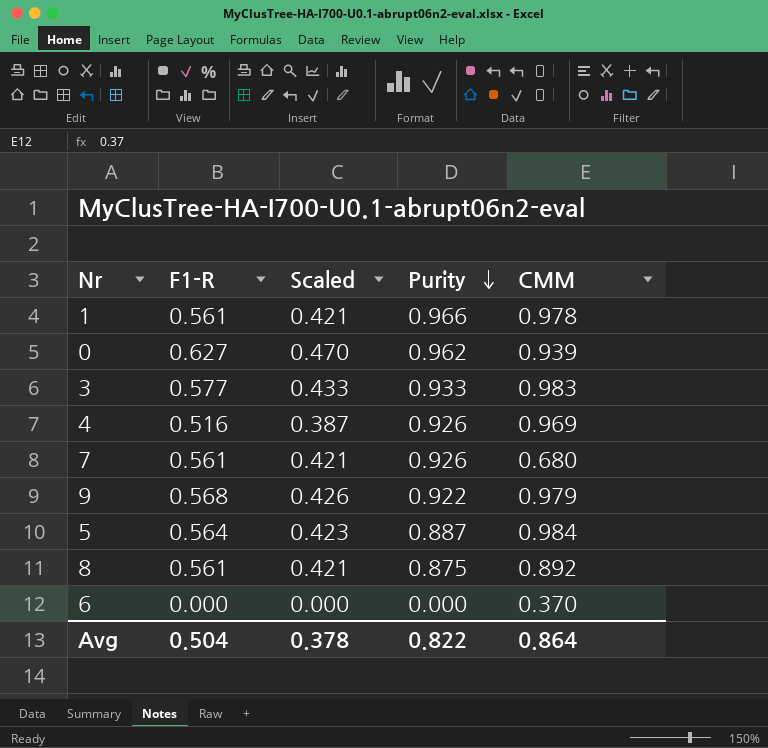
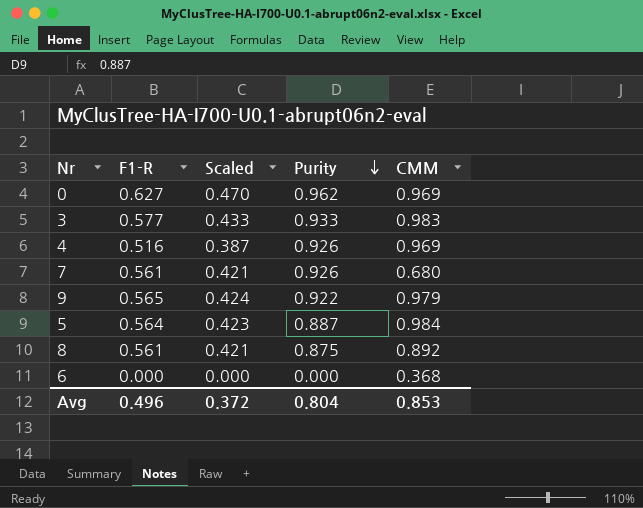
row 1: 0.561 | 0.421 | 0.966 | 0.978 -> none
0 | CMM: 0.939 -> 0.969
9 | F1-R: 0.568 -> 0.565
9 | Scaled: 0.426 -> 0.424
6 | CMM: 0.370 -> 0.368
Avg | F1-R: 0.504 -> 0.496
Avg | Scaled: 0.378 -> 0.372
Avg | Purity: 0.822 -> 0.804
Avg | CMM: 0.864 -> 0.853

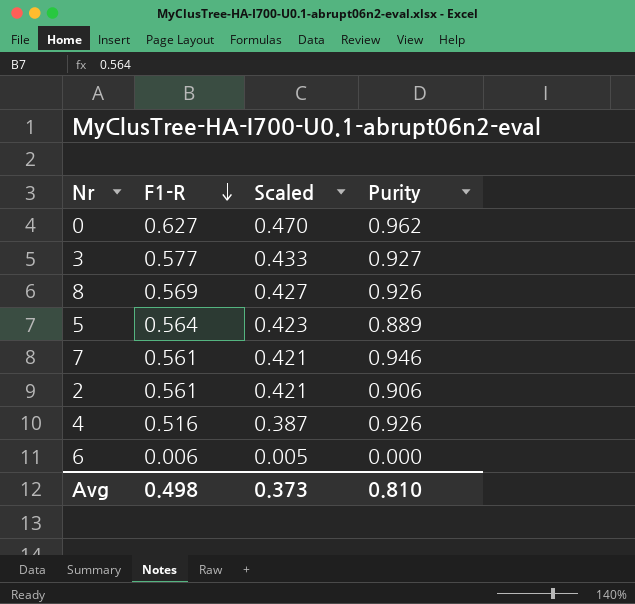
row order: Purity descending -> F1-R descending
column CMM | position: 5 -> none
row 9: 0.565 | 0.424 | 0.922 | 0.979 -> none
3 | Purity: 0.933 -> 0.927
8 | F1-R: 0.561 -> 0.569
8 | Scaled: 0.421 -> 0.427
8 | Purity: 0.875 -> 0.926
5 | Purity: 0.887 -> 0.889
7 | Purity: 0.926 -> 0.946
row 2: none -> 0.561 | 0.421 | 0.906
6 | F1-R: 0.000 -> 0.006
6 | Scaled: 0.000 -> 0.005
Avg | F1-R: 0.496 -> 0.498
Avg | Scaled: 0.372 -> 0.373
Avg | Purity: 0.804 -> 0.810

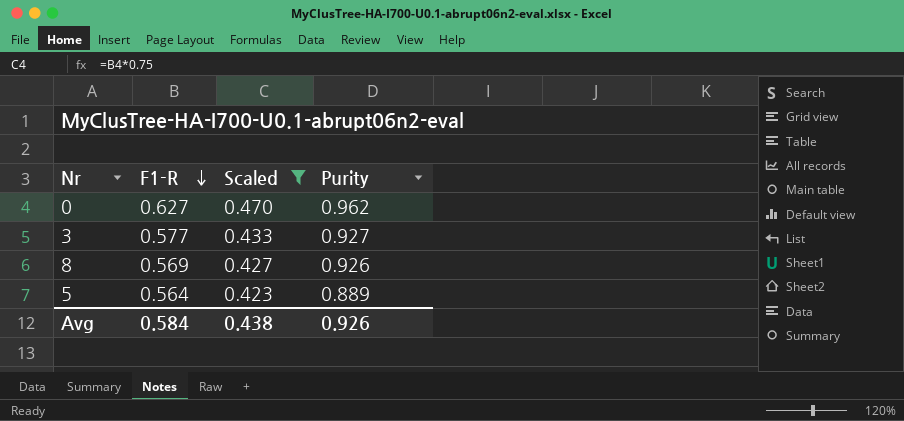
filter: none -> Scaled >= 0.423
Avg | F1-R: 0.498 -> 0.584
Avg | Scaled: 0.373 -> 0.438
Avg | Purity: 0.810 -> 0.926

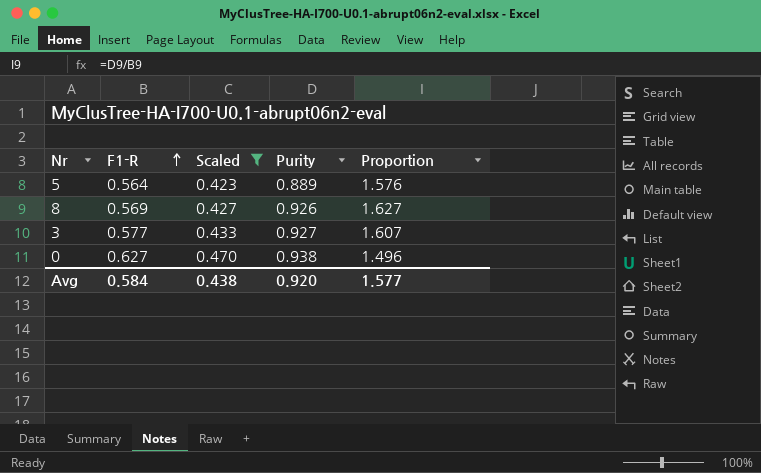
row order: F1-R descending -> F1-R ascending
column Proportion | formula: none -> [Purity] / [F1-R]
0 | Purity: 0.962 -> 0.938
Avg | Purity: 0.926 -> 0.920

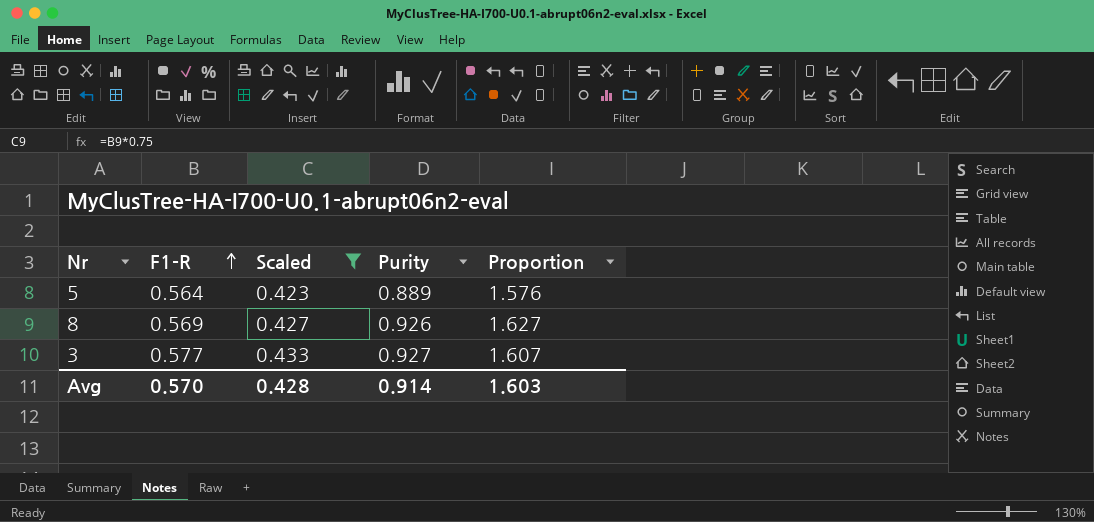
row 0: 0.627 | 0.470 | 0.938 | 1.496 -> none
Avg | F1-R: 0.584 -> 0.570
Avg | Scaled: 0.438 -> 0.428
Avg | Purity: 0.920 -> 0.914
Avg | Proportion: 1.577 -> 1.603

